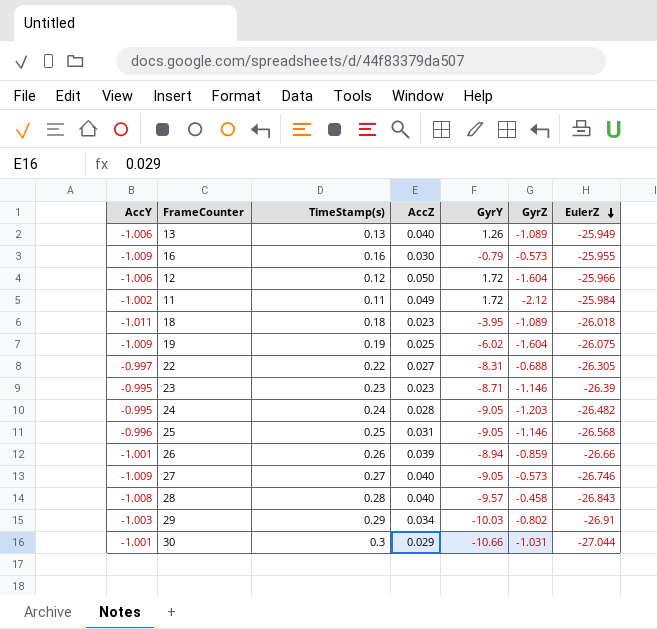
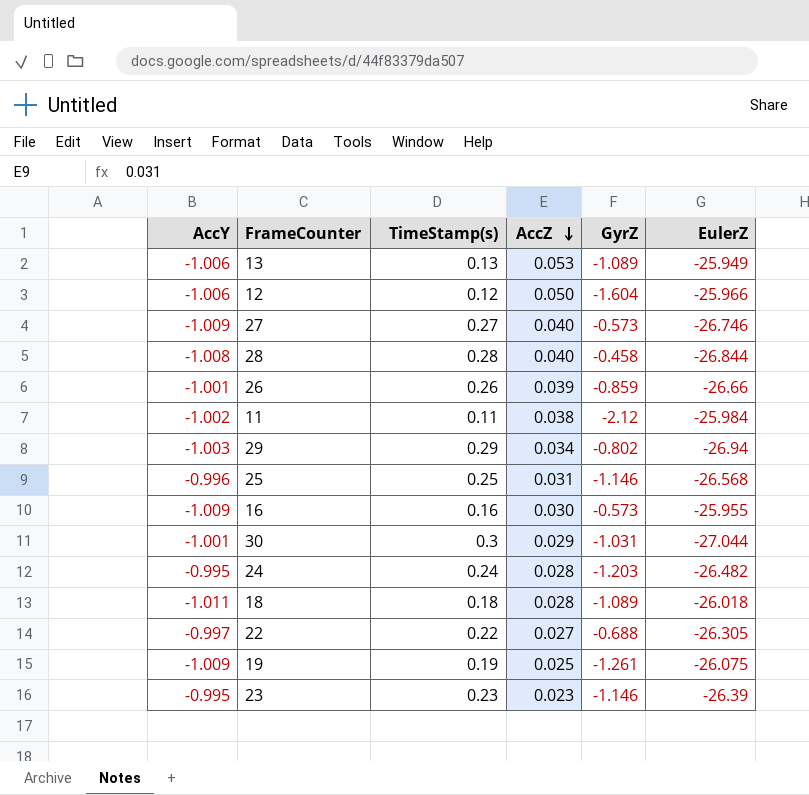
row order: EulerZ descending -> AccZ descending
column GyrY | position: 5 -> none
13 | AccZ: 0.040 -> 0.053
28 | EulerZ: -26.843 -> -26.844
11 | AccZ: 0.049 -> 0.038
29 | EulerZ: -26.91 -> -26.94
18 | AccZ: 0.023 -> 0.028
19 | GyrZ: -1.604 -> -1.261

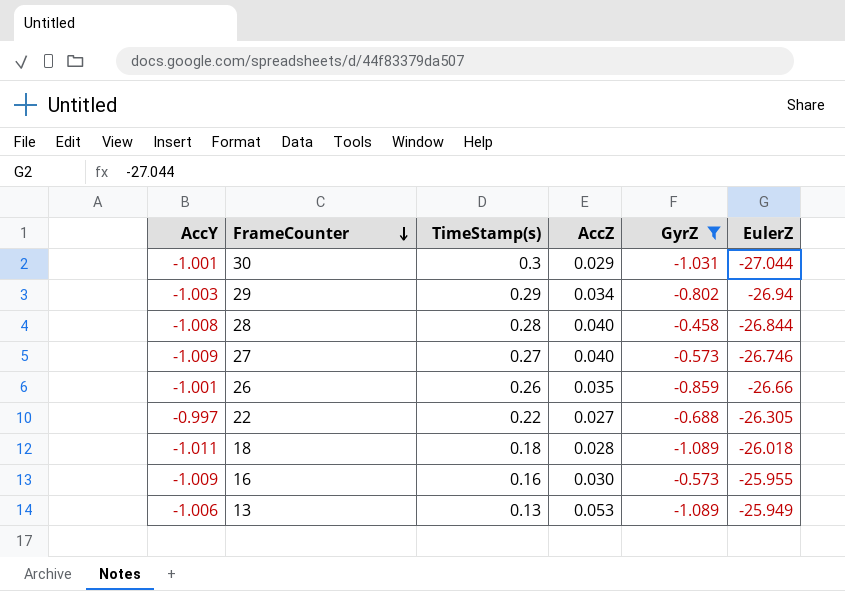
filter: none -> GyrZ >= -1.089
row order: AccZ descending -> FrameCounter descending
26 | AccZ: 0.039 -> 0.035

